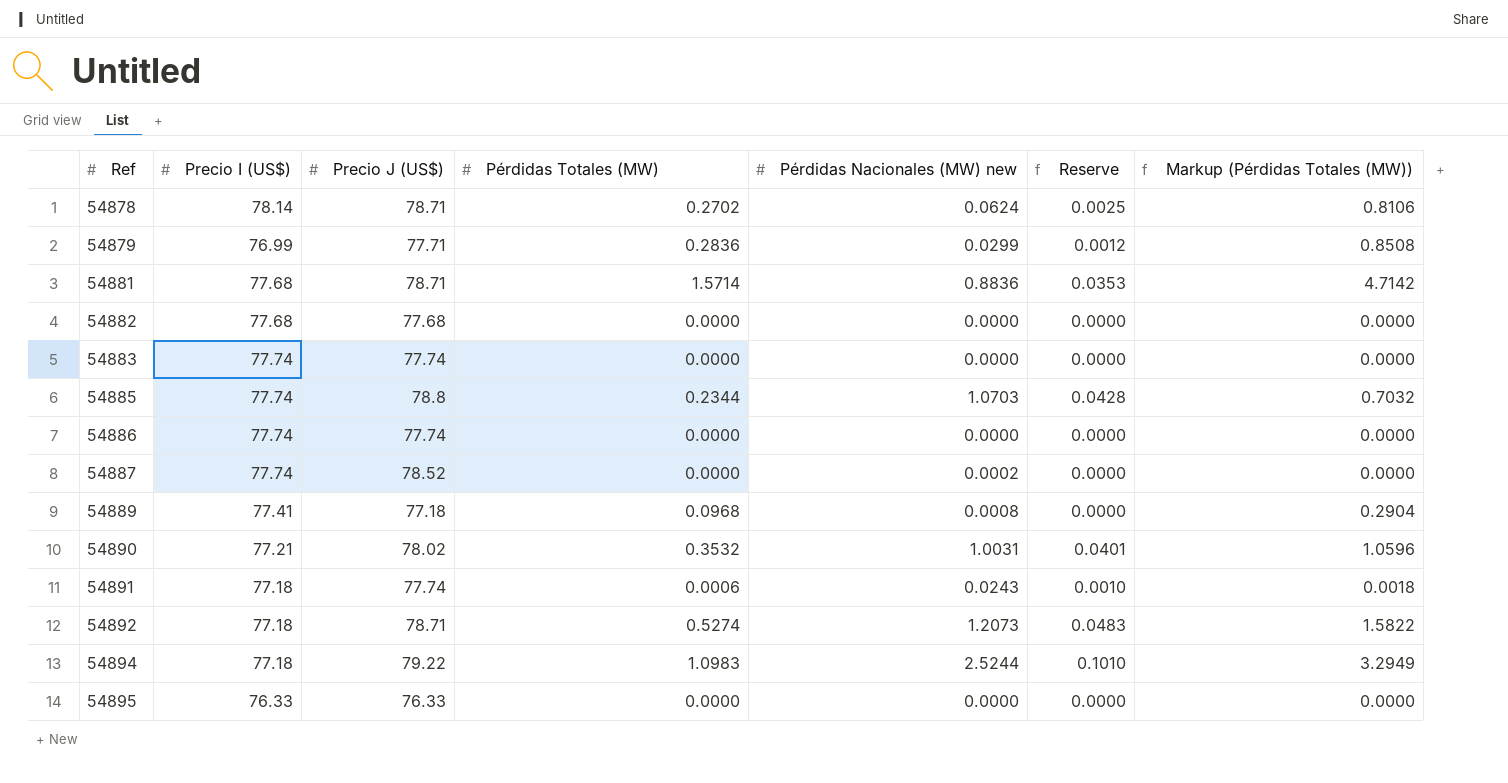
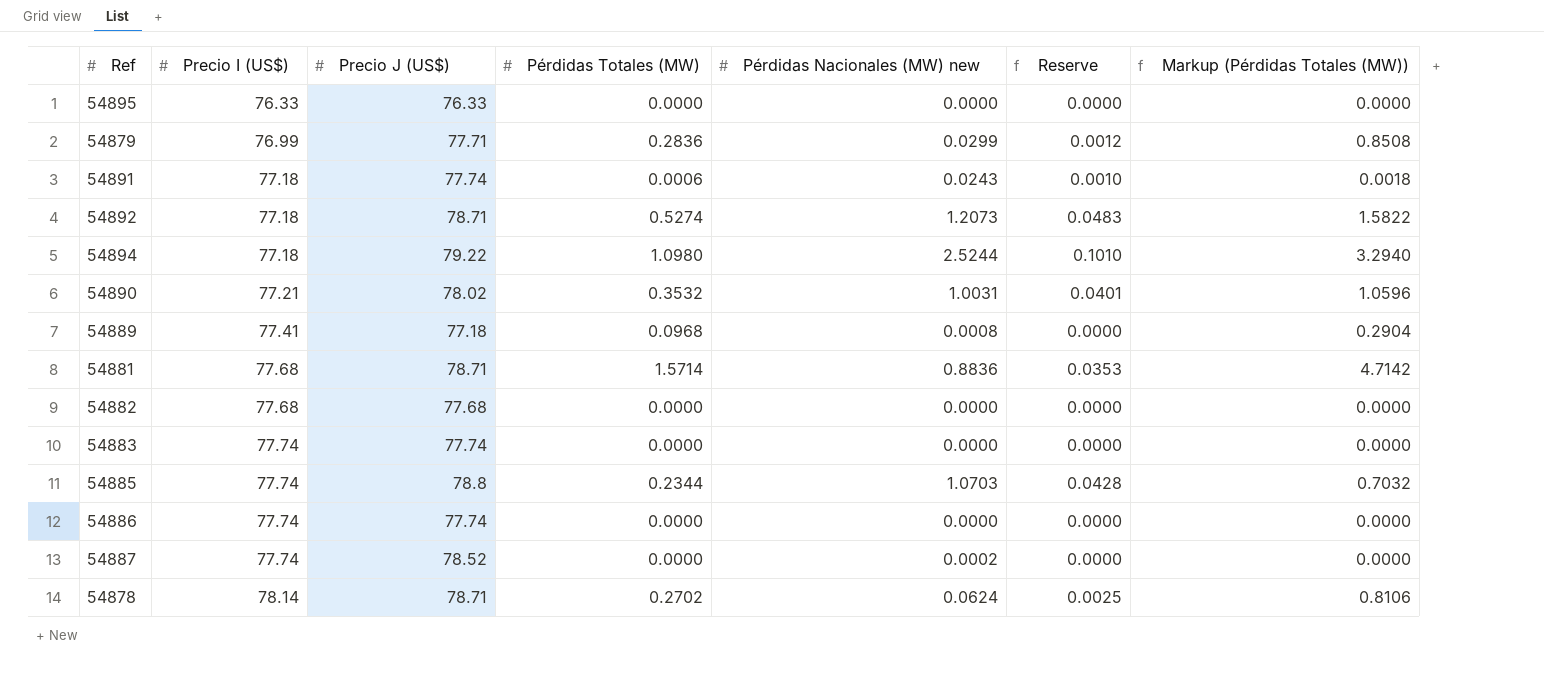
row order: Ref ascending -> Precio I (US$) ascending
54894 | Pérdidas Totales (MW): 1.0983 -> 1.0980
54894 | Markup (Pérdidas Totales (MW)): 3.2949 -> 3.2940

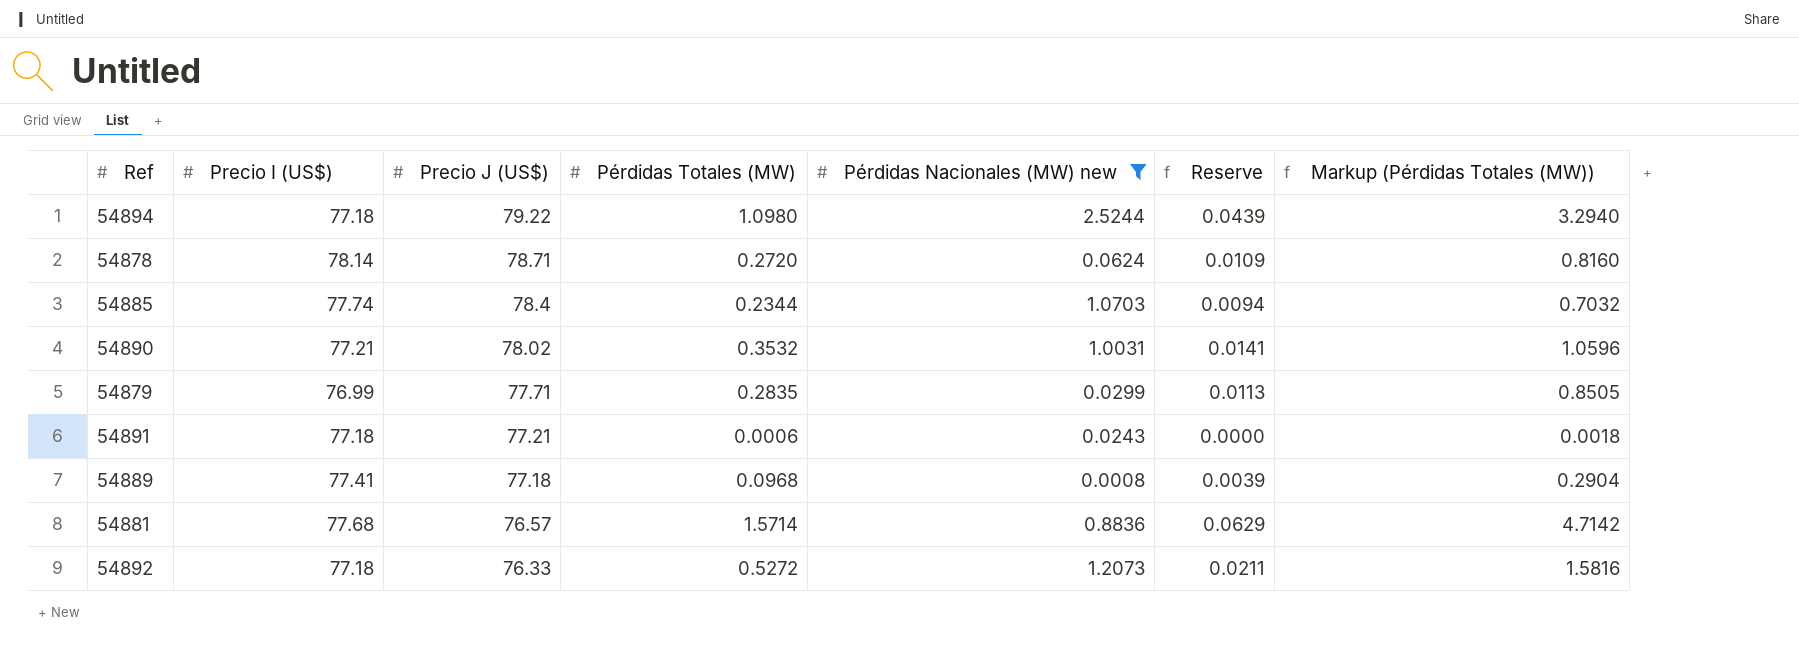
filter: none -> Pérdidas Nacionales (MW) new >= 0.0008
row order: Precio I (US$) ascending -> Precio J (US$) descending
column Reserve | formula: [Pérdidas Nacionales (MW) new] * 0.04 -> [Pérdidas Totales (MW)] * 0.04
54878 | Pérdidas Totales (MW): 0.2702 -> 0.2720
54878 | Markup (Pérdidas Totales (MW)): 0.8106 -> 0.8160
54885 | Precio J (US$): 78.8 -> 78.4
54879 | Pérdidas Totales (MW): 0.2836 -> 0.2835
54879 | Markup (Pérdidas Totales (MW)): 0.8508 -> 0.8505
54891 | Precio J (US$): 77.74 -> 77.21
54881 | Precio J (US$): 78.71 -> 76.57
54892 | Precio J (US$): 78.71 -> 76.33
54892 | Pérdidas Totales (MW): 0.5274 -> 0.5272
54892 | Markup (Pérdidas Totales (MW)): 1.5822 -> 1.5816

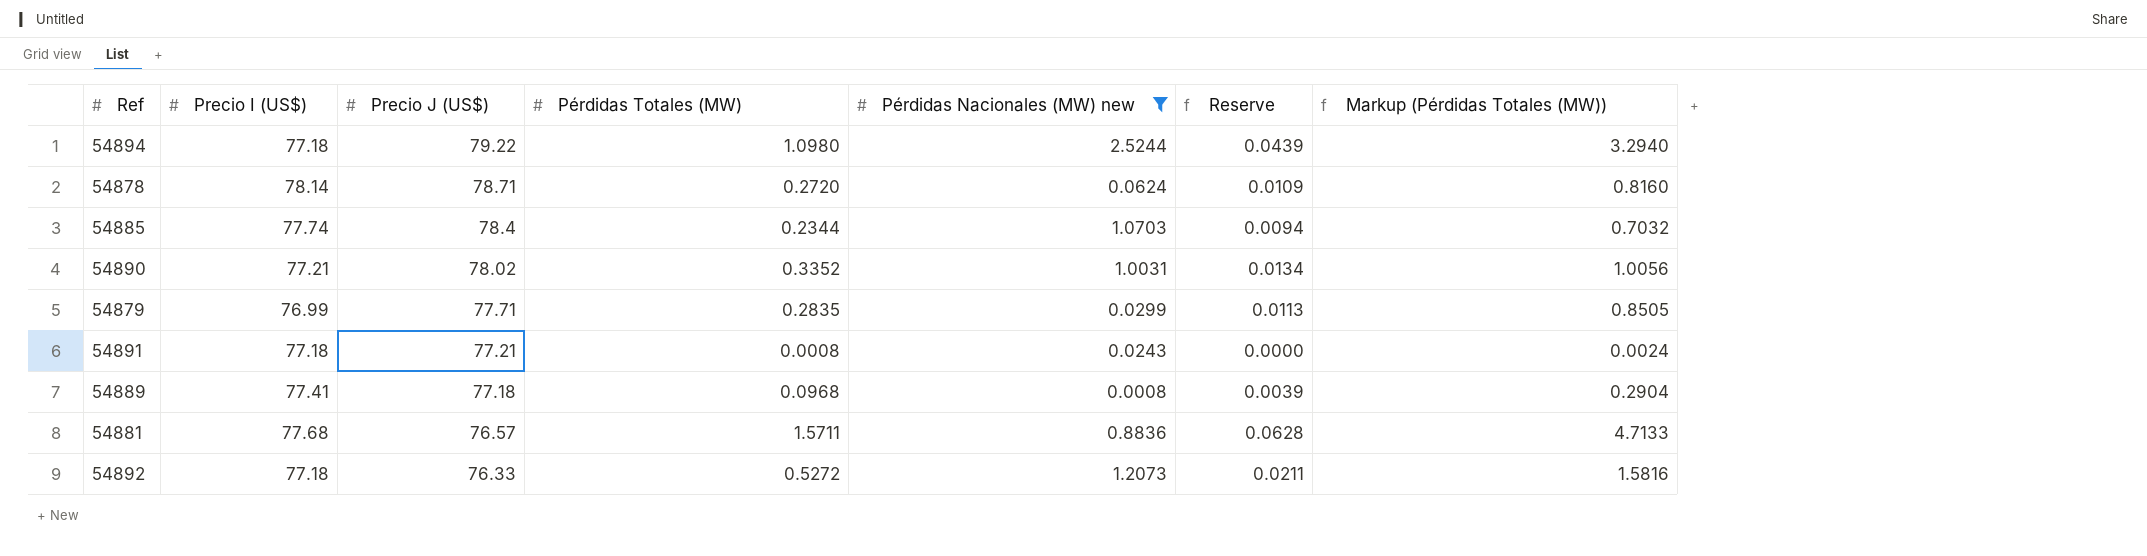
54890 | Pérdidas Totales (MW): 0.3532 -> 0.3352
54890 | Reserve: 0.0141 -> 0.0134
54890 | Markup (Pérdidas Totales (MW)): 1.0596 -> 1.0056
54891 | Pérdidas Totales (MW): 0.0006 -> 0.0008
54891 | Markup (Pérdidas Totales (MW)): 0.0018 -> 0.0024
54881 | Pérdidas Totales (MW): 1.5714 -> 1.5711
54881 | Reserve: 0.0629 -> 0.0628
54881 | Markup (Pérdidas Totales (MW)): 4.7142 -> 4.7133

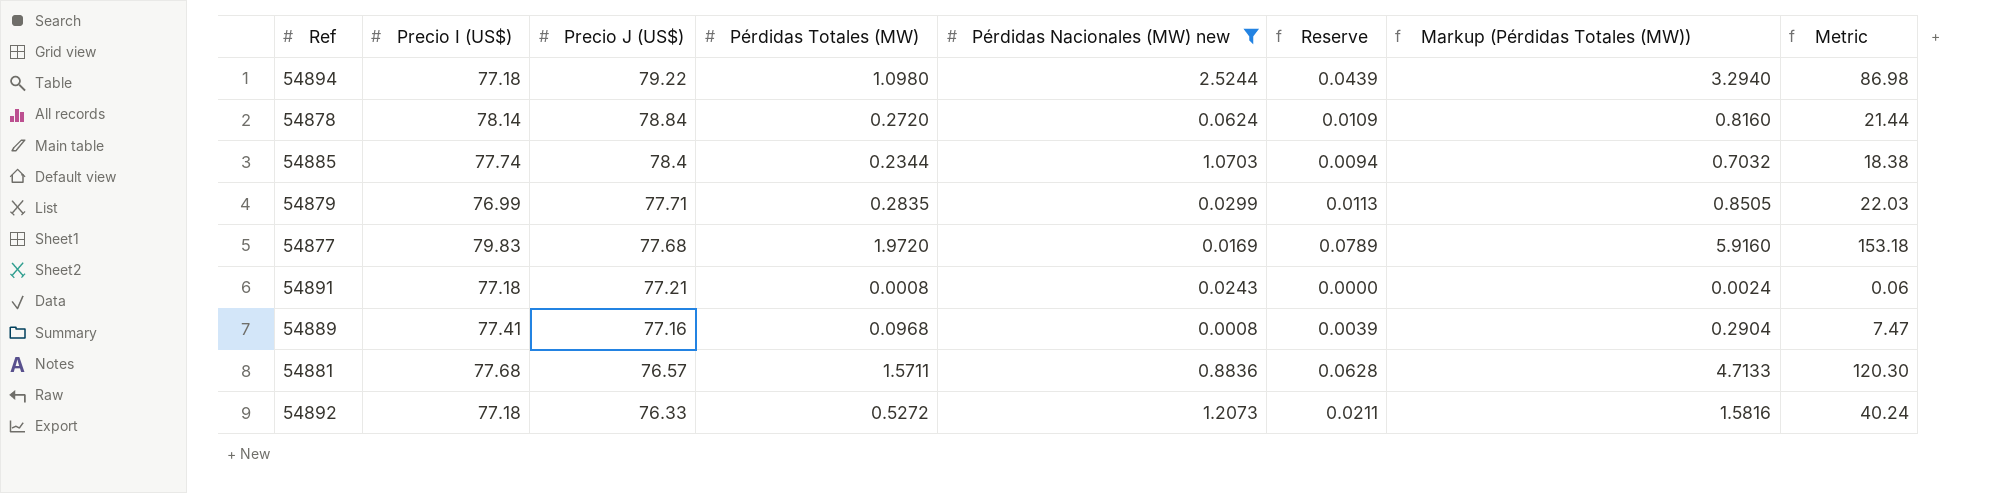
column Metric | formula: none -> [Precio J (US$)] * [Pérdidas Totales (MW)]
row 54890: 77.21 | 78.02 | 0.3352 | 1.0031 | 0.0134 | 1.0056 -> none
54878 | Precio J (US$): 78.71 -> 78.84
row 54877: none -> 79.83 | 77.68 | 1.9720 | 0.0169 | 0.0789 | 5.9160 | 153.18
54889 | Precio J (US$): 77.18 -> 77.16

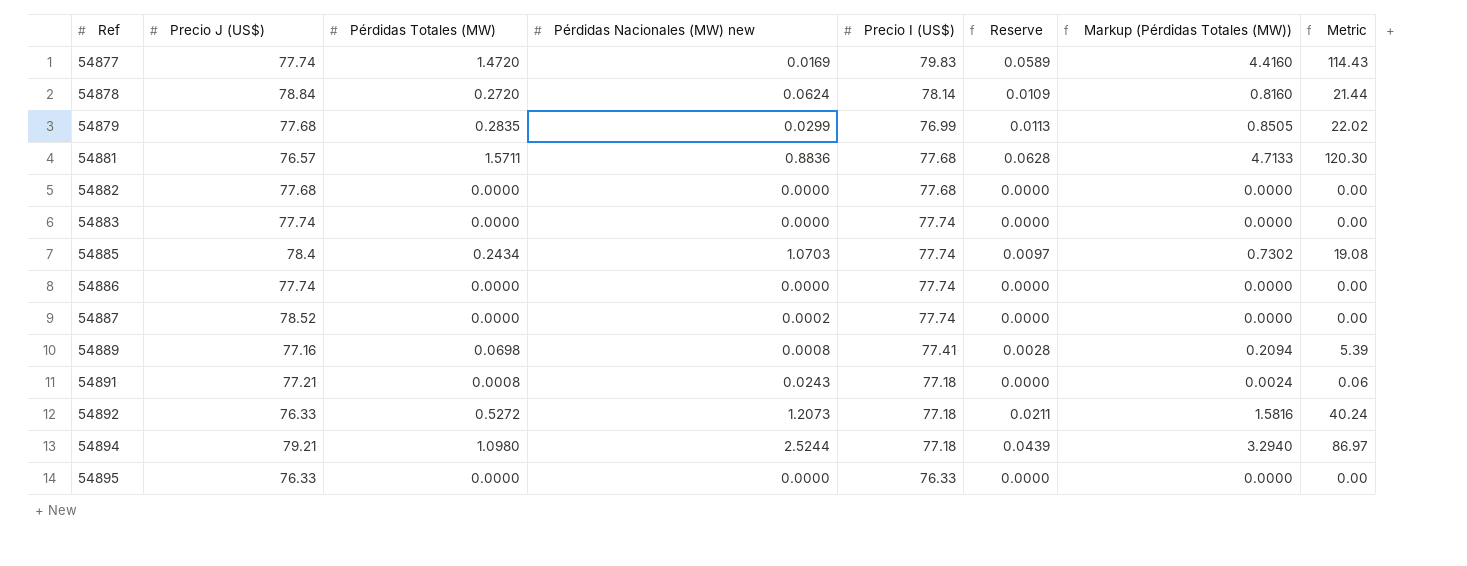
filter: Pérdidas Nacionales (MW) new >= 0.0008 -> none
row order: Precio J (US$) descending -> Ref ascending
column Precio I (US$) | position: 2 -> 5
54877 | Precio J (US$): 77.68 -> 77.74
54877 | Pérdidas Totales (MW): 1.9720 -> 1.4720
54877 | Reserve: 0.0789 -> 0.0589
54877 | Markup (Pérdidas Totales (MW)): 5.9160 -> 4.4160
54877 | Metric: 153.18 -> 114.43
54879 | Precio J (US$): 77.71 -> 77.68
54879 | Metric: 22.03 -> 22.02
54885 | Pérdidas Totales (MW): 0.2344 -> 0.2434
54885 | Reserve: 0.0094 -> 0.0097
54885 | Markup (Pérdidas Totales (MW)): 0.7032 -> 0.7302
54885 | Metric: 18.38 -> 19.08
54889 | Pérdidas Totales (MW): 0.0968 -> 0.0698
54889 | Reserve: 0.0039 -> 0.0028
54889 | Markup (Pérdidas Totales (MW)): 0.2904 -> 0.2094
54889 | Metric: 7.47 -> 5.39
54894 | Precio J (US$): 79.22 -> 79.21
54894 | Metric: 86.98 -> 86.97

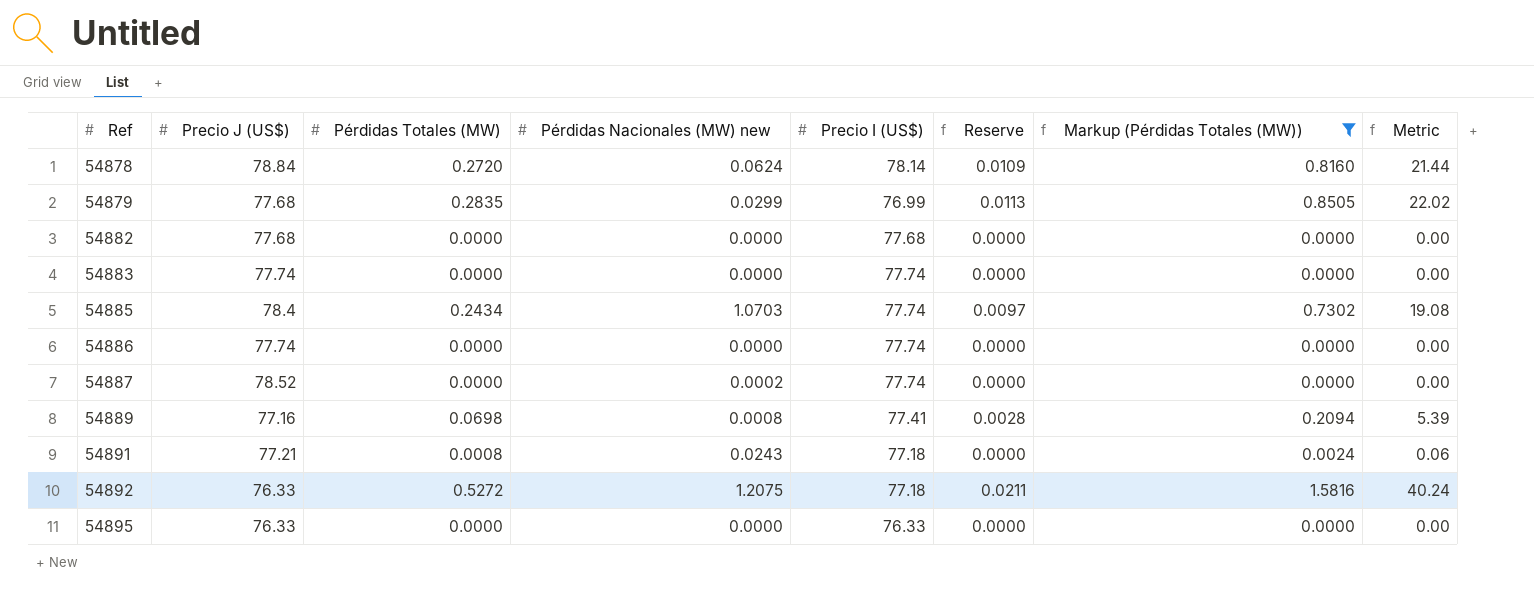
filter: none -> Markup (Pérdidas Totales (MW)) <= 1.5816
54892 | Pérdidas Nacionales (MW) new: 1.2073 -> 1.2075

